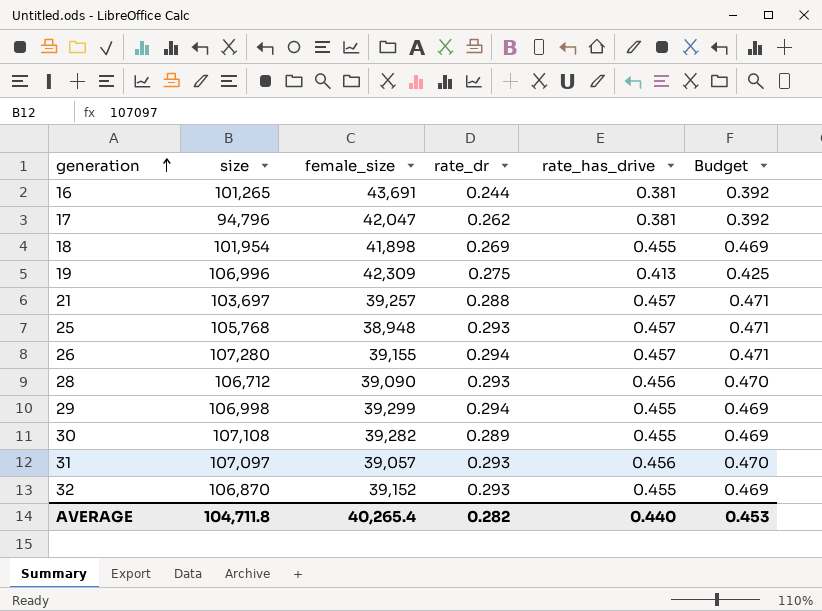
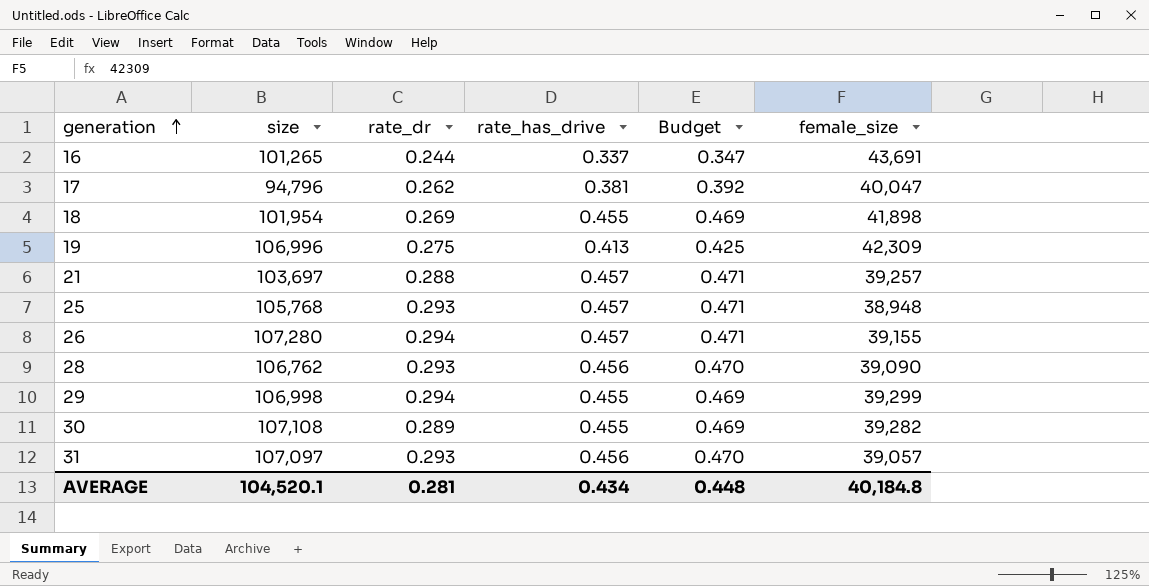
column female_size | position: 3 -> 6
row 32: 106,870 | 39,152 | 0.293 | 0.455 | 0.469 -> none
16 | rate_has_drive: 0.381 -> 0.337
16 | Budget: 0.392 -> 0.347
17 | female_size: 42,047 -> 40,047
28 | size: 106,712 -> 106,762
AVERAGE | size: 104,711.8 -> 104,520.1
AVERAGE | rate_dr: 0.282 -> 0.281
AVERAGE | rate_has_drive: 0.440 -> 0.434
AVERAGE | Budget: 0.453 -> 0.448
AVERAGE | female_size: 40,265.4 -> 40,184.8

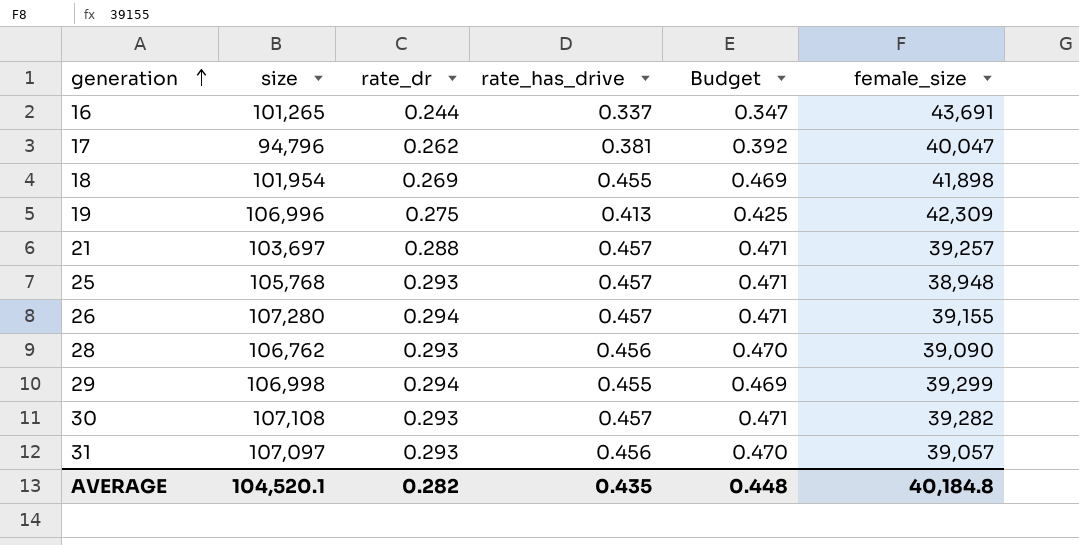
30 | rate_dr: 0.289 -> 0.293
30 | rate_has_drive: 0.455 -> 0.457
30 | Budget: 0.469 -> 0.471
AVERAGE | rate_dr: 0.281 -> 0.282
AVERAGE | rate_has_drive: 0.434 -> 0.435

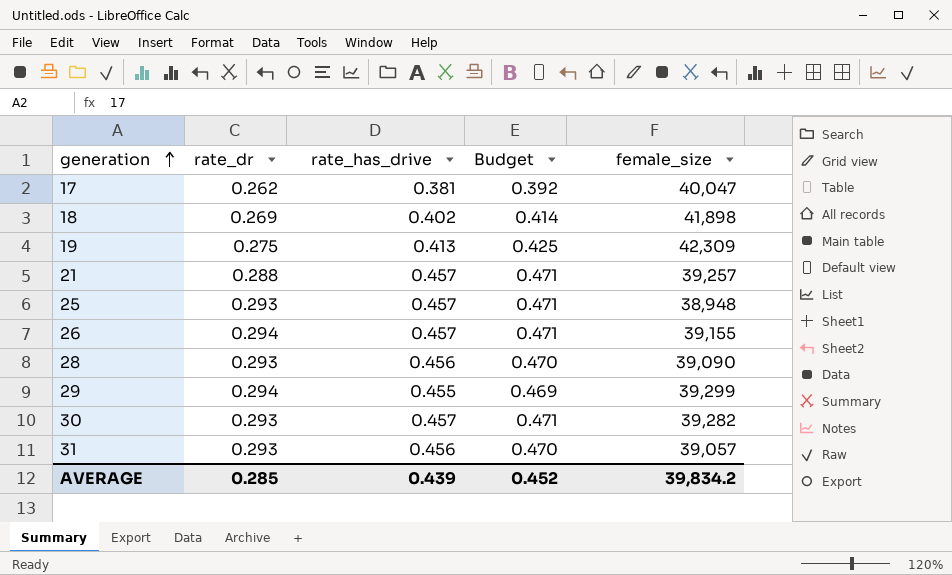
column size | position: 2 -> none
row 16: 101,265 | 0.244 | 0.337 | 0.347 | 43,691 -> none
18 | rate_has_drive: 0.455 -> 0.402
18 | Budget: 0.469 -> 0.414
AVERAGE | rate_dr: 0.282 -> 0.285
AVERAGE | rate_has_drive: 0.435 -> 0.439
AVERAGE | Budget: 0.448 -> 0.452
AVERAGE | female_size: 40,184.8 -> 39,834.2

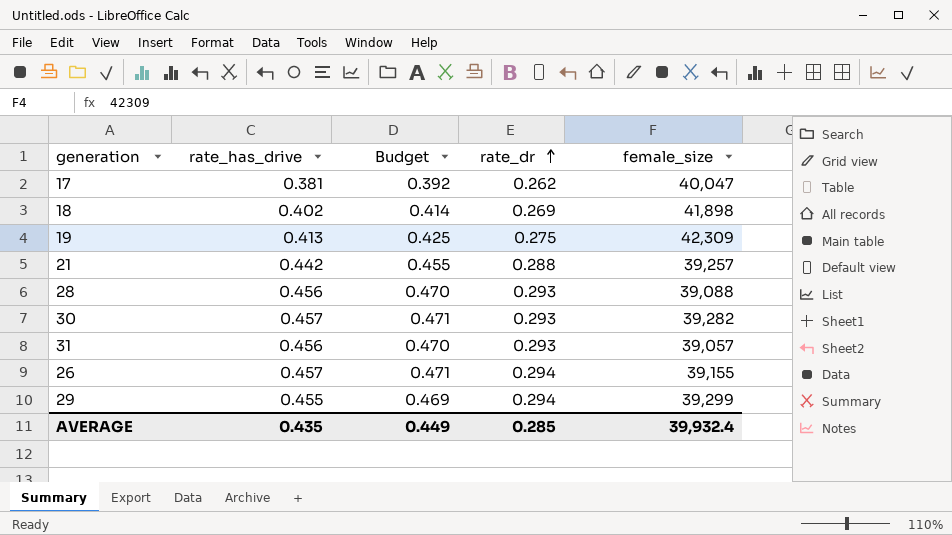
row order: generation ascending -> rate_dr ascending
column rate_dr | position: 2 -> 4
row 25: 0.293 | 0.457 | 0.471 | 38,948 -> none
21 | rate_has_drive: 0.457 -> 0.442
21 | Budget: 0.471 -> 0.455
28 | female_size: 39,090 -> 39,088
AVERAGE | rate_has_drive: 0.439 -> 0.435
AVERAGE | Budget: 0.452 -> 0.449
AVERAGE | female_size: 39,834.2 -> 39,932.4

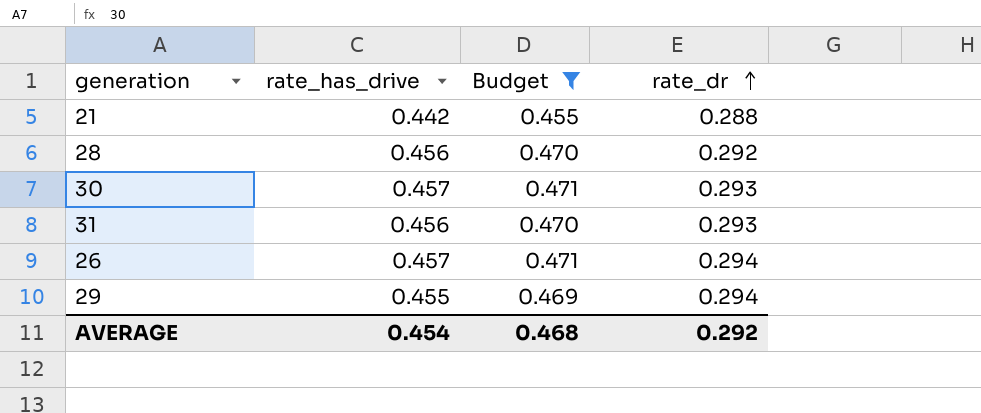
filter: none -> Budget >= 0.455
column female_size | position: 5 -> none
28 | rate_dr: 0.293 -> 0.292
AVERAGE | rate_has_drive: 0.435 -> 0.454
AVERAGE | Budget: 0.449 -> 0.468
AVERAGE | rate_dr: 0.285 -> 0.292

